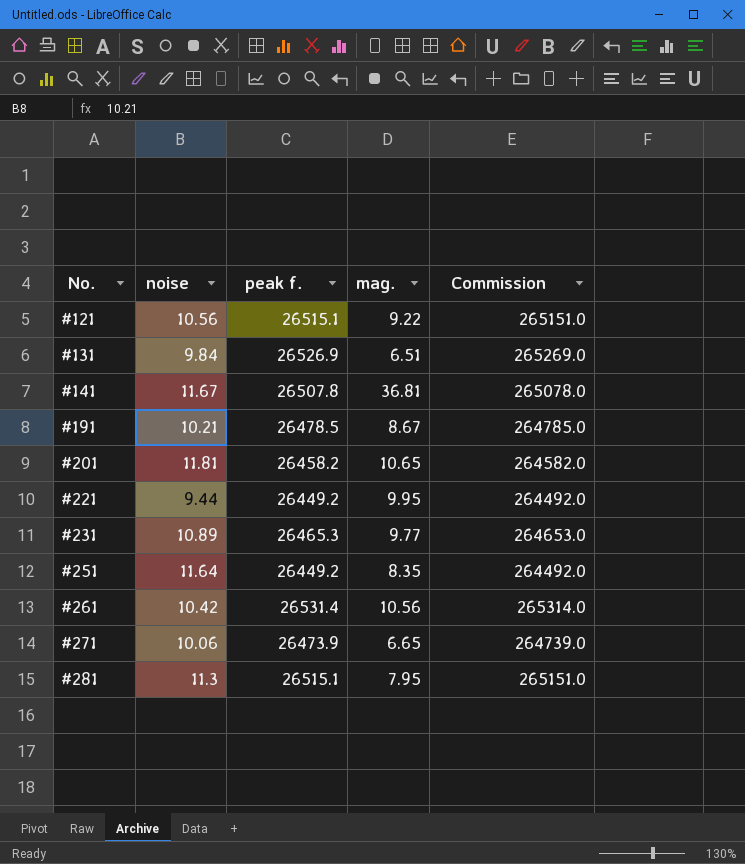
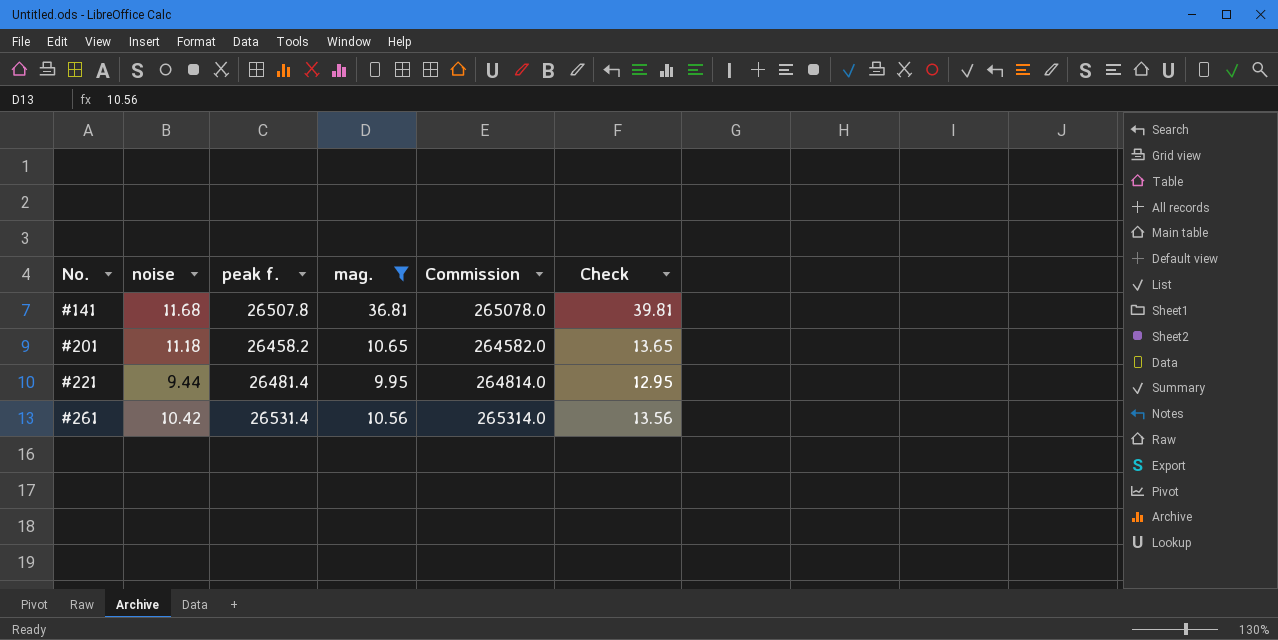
filter: none -> mag. >= 9.95
column Check | formula: none -> [mag.] + 3
#141 | noise: 11.67 -> 11.68
#201 | noise: 11.81 -> 11.18
#221 | peak f.: 26449.2 -> 26481.4
#221 | Commission: 264492.0 -> 264814.0

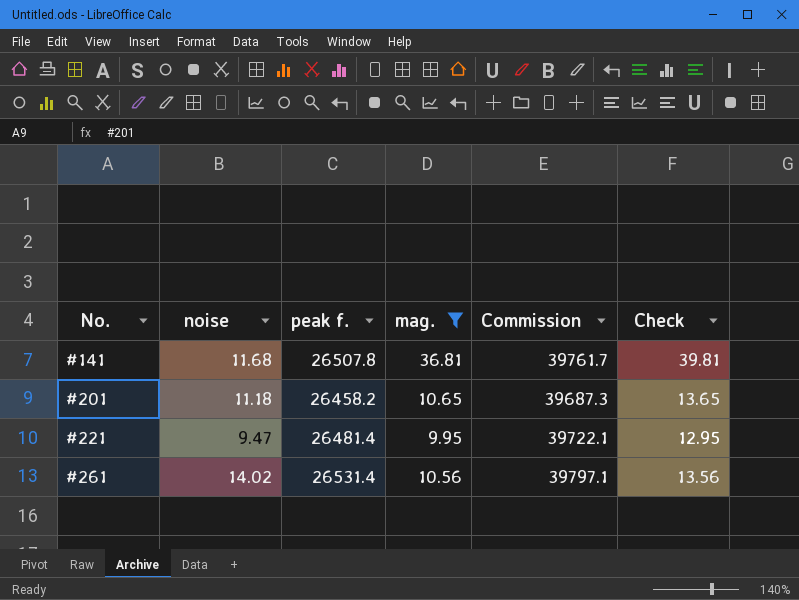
column Commission | formula: [peak f.] * 10 -> [peak f.] * 1.5
#221 | noise: 9.44 -> 9.47
#261 | noise: 10.42 -> 14.02

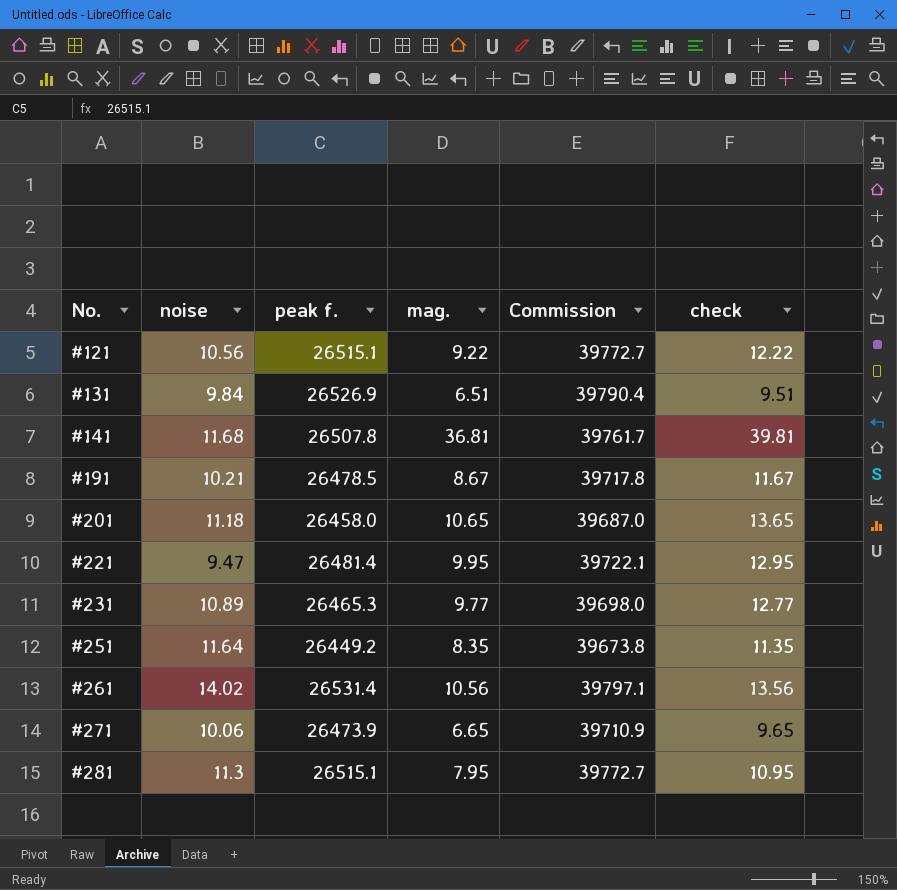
filter: mag. >= 9.95 -> none
column name: Check -> check
#201 | peak f.: 26458.2 -> 26458.0
#201 | Commission: 39687.3 -> 39687.0

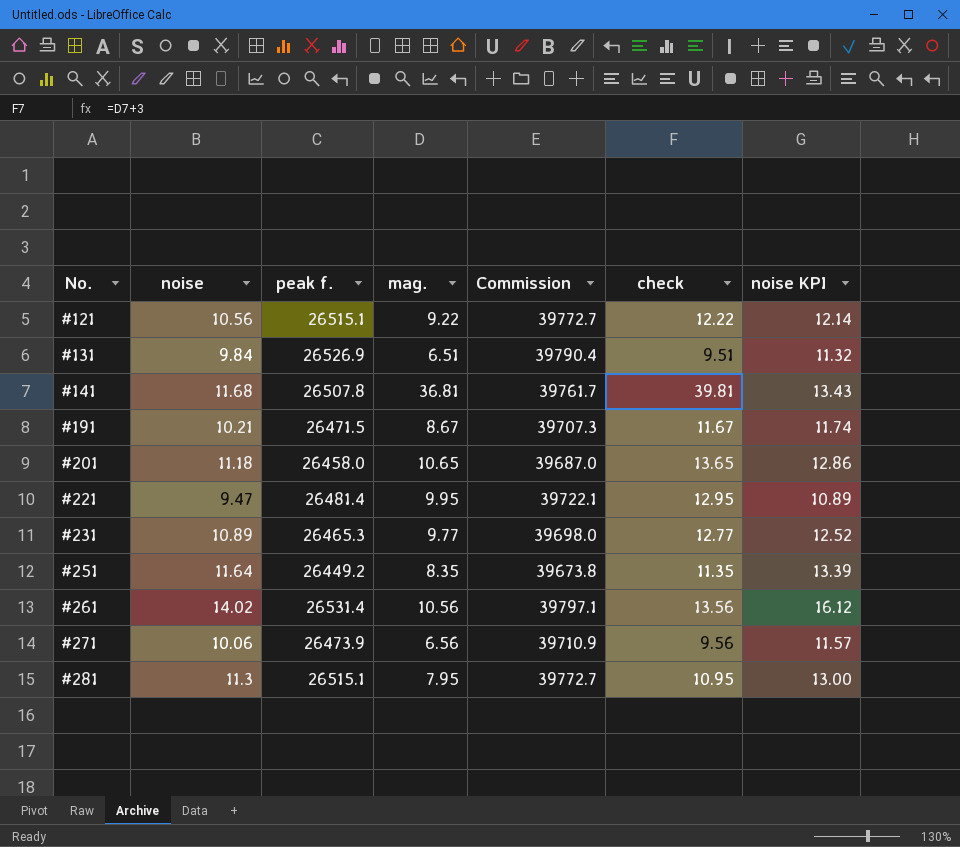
column noise KPI | formula: none -> [noise] * 1.15
#191 | peak f.: 26478.5 -> 26471.5
#191 | Commission: 39717.8 -> 39707.3
#271 | mag.: 6.65 -> 6.56
#271 | check: 9.65 -> 9.56

